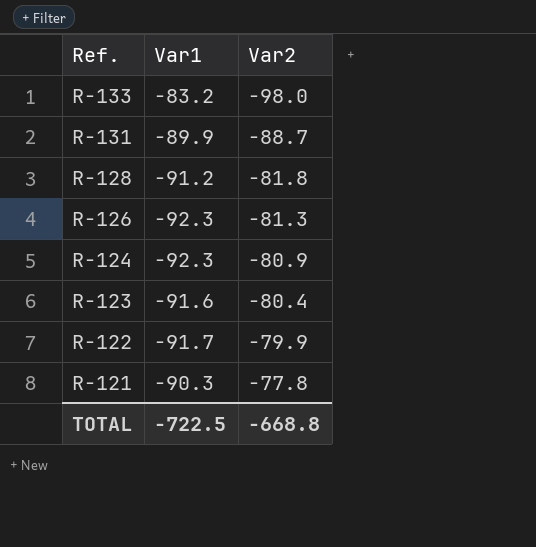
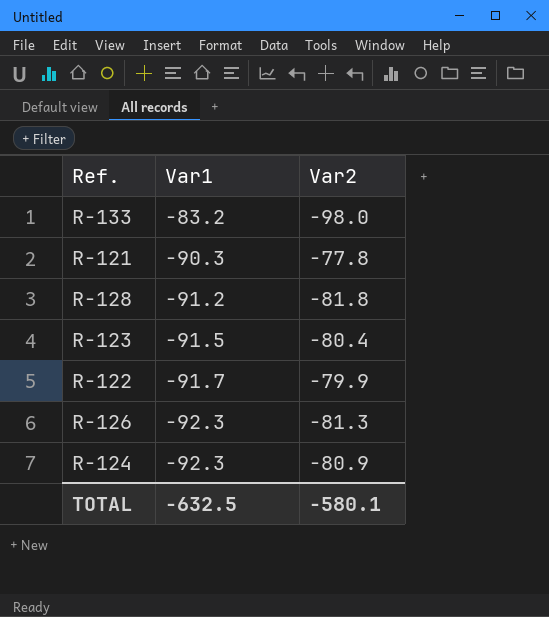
row order: Ref. descending -> Var1 descending
row R-131: -89.9 | -88.7 -> none
R-123 | Var1: -91.6 -> -91.5
TOTAL | Var1: -722.5 -> -632.5
TOTAL | Var2: -668.8 -> -580.1

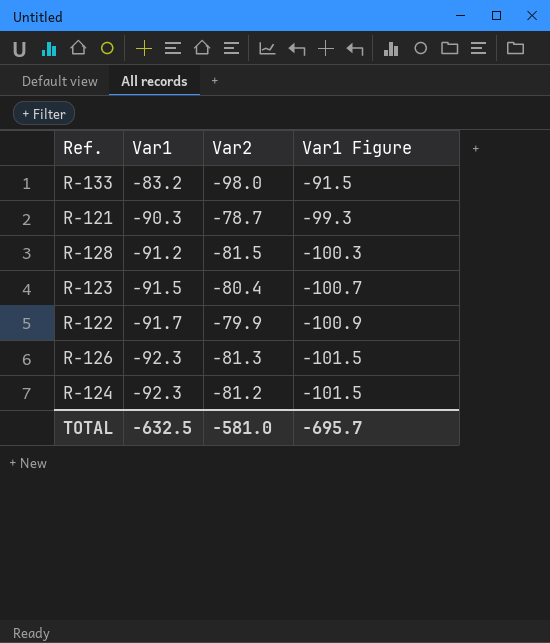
column Var1 Figure | formula: none -> [Var1] * 1.1
R-121 | Var2: -77.8 -> -78.7
R-128 | Var2: -81.8 -> -81.5
R-124 | Var2: -80.9 -> -81.2
TOTAL | Var2: -580.1 -> -581.0

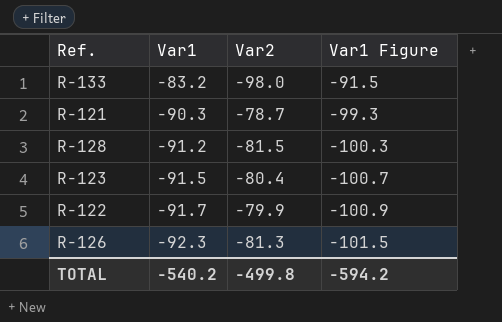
row R-124: -92.3 | -81.2 | -101.5 -> none
TOTAL | Var1: -632.5 -> -540.2
TOTAL | Var2: -581.0 -> -499.8
TOTAL | Var1 Figure: -695.7 -> -594.2

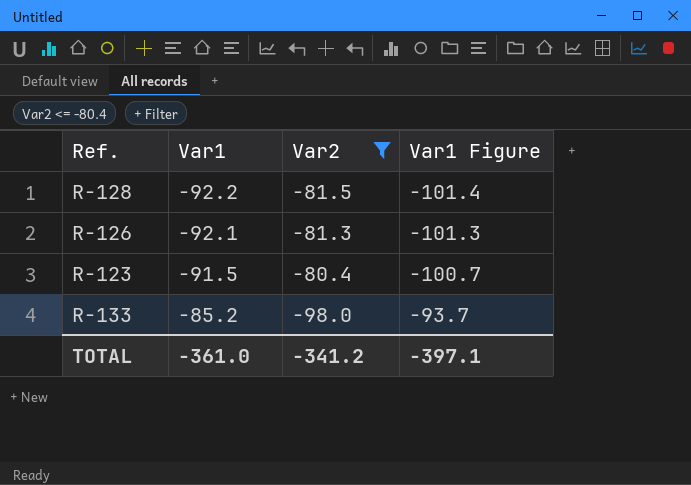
filter: none -> Var2 <= -80.4
row order: Var1 descending -> Var1 ascending
R-128 | Var1: -91.2 -> -92.2
R-128 | Var1 Figure: -100.3 -> -101.4
R-126 | Var1: -92.3 -> -92.1
R-126 | Var1 Figure: -101.5 -> -101.3
R-133 | Var1: -83.2 -> -85.2
R-133 | Var1 Figure: -91.5 -> -93.7
TOTAL | Var1: -540.2 -> -361.0
TOTAL | Var2: -499.8 -> -341.2
TOTAL | Var1 Figure: -594.2 -> -397.1

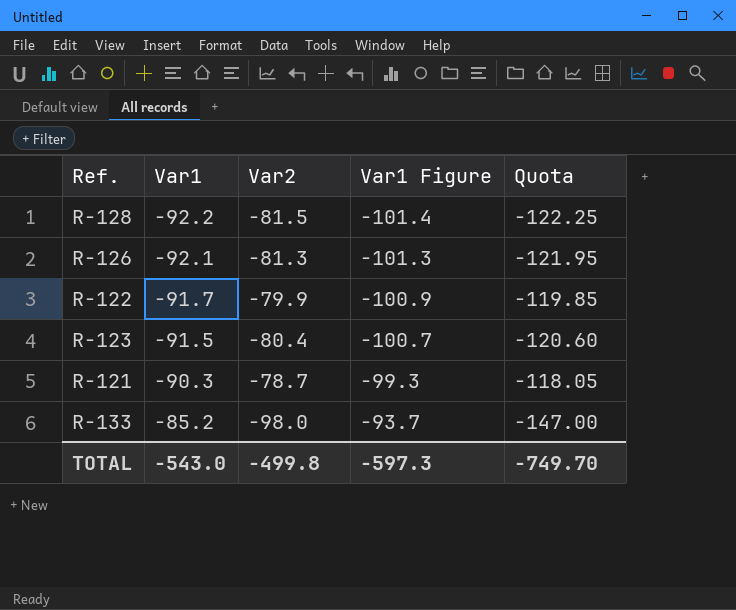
filter: Var2 <= -80.4 -> none
column Quota | formula: none -> [Var2] * 1.5
TOTAL | Var1: -361.0 -> -543.0
TOTAL | Var2: -341.2 -> -499.8
TOTAL | Var1 Figure: -397.1 -> -597.3

